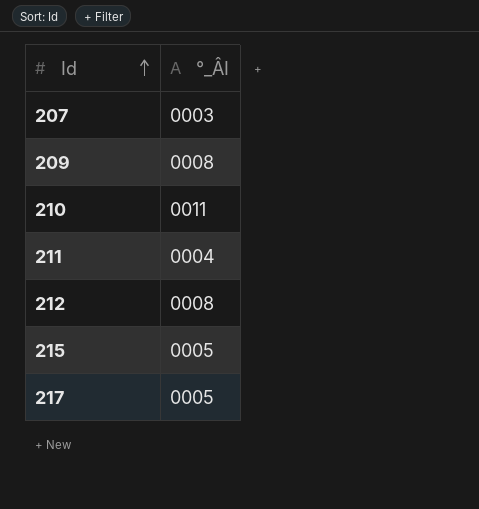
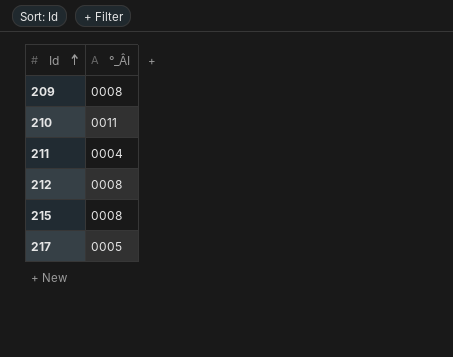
row 207: 0003 -> none
215 | °_ÂI: 0005 -> 0008

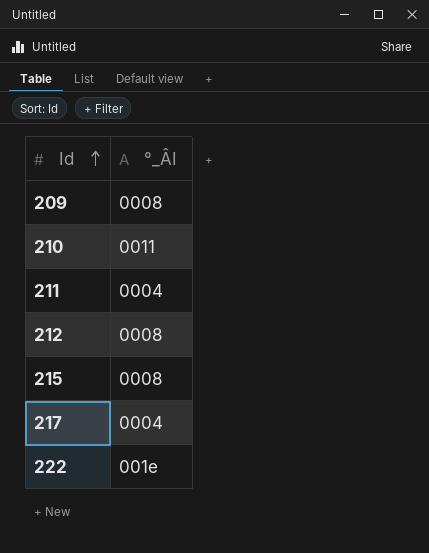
217 | °_ÂI: 0005 -> 0004
row 222: none -> 001e

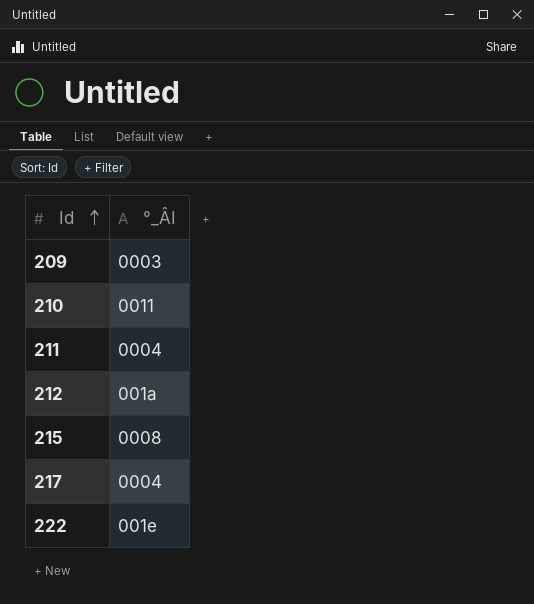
209 | °_ÂI: 0008 -> 0003
212 | °_ÂI: 0008 -> 001a

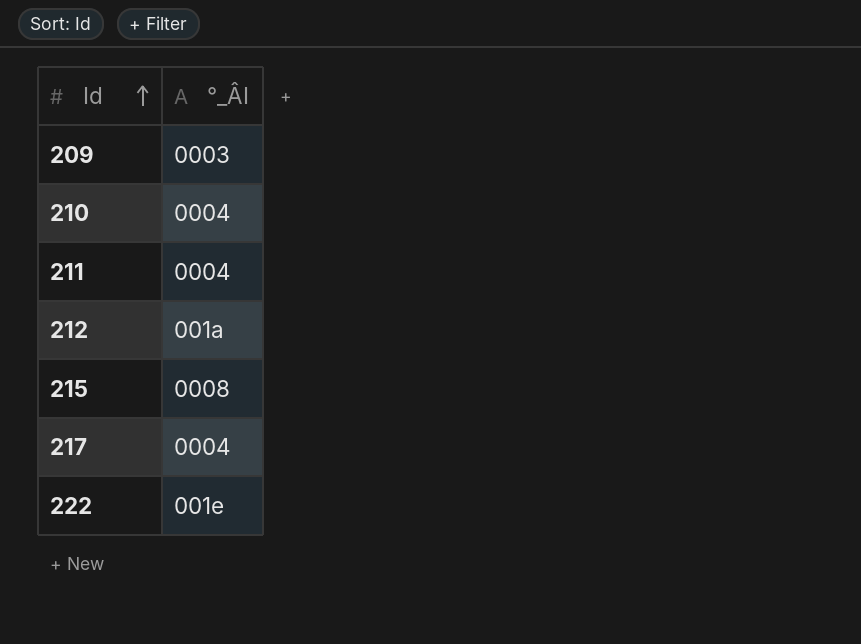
210 | °_ÂI: 0011 -> 0004

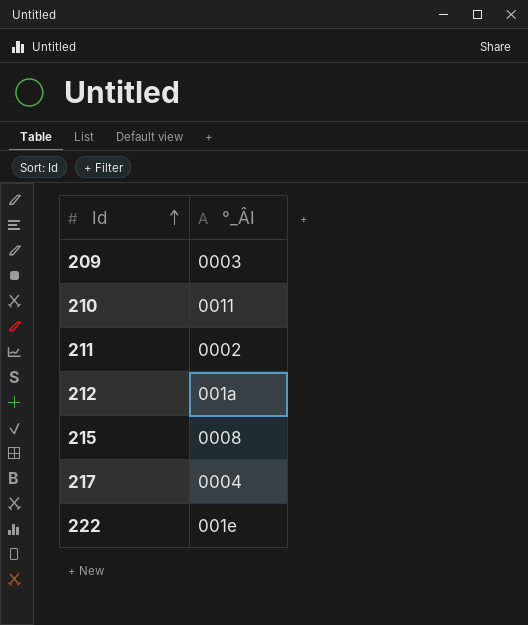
210 | °_ÂI: 0004 -> 0011
211 | °_ÂI: 0004 -> 0002

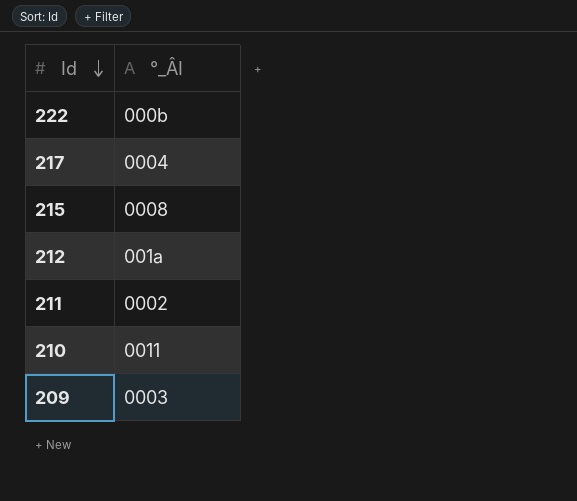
row order: Id ascending -> Id descending
222 | °_ÂI: 001e -> 000b

